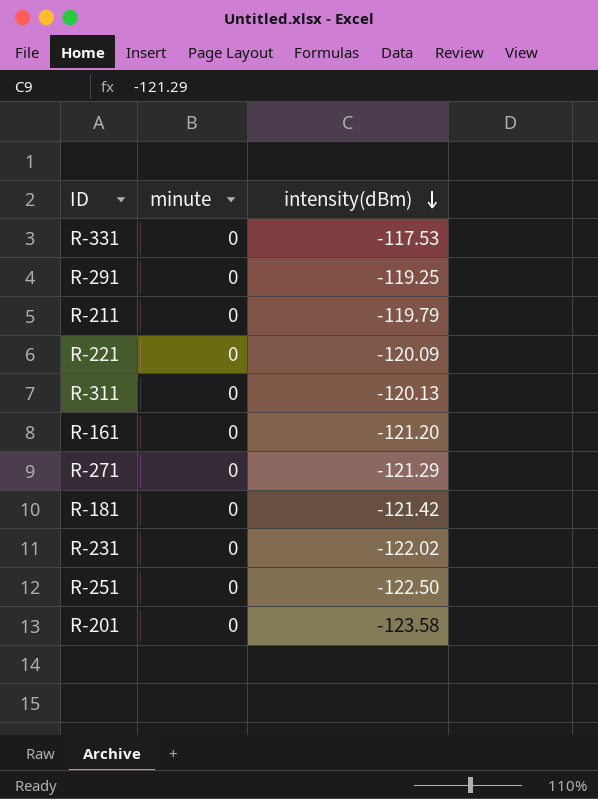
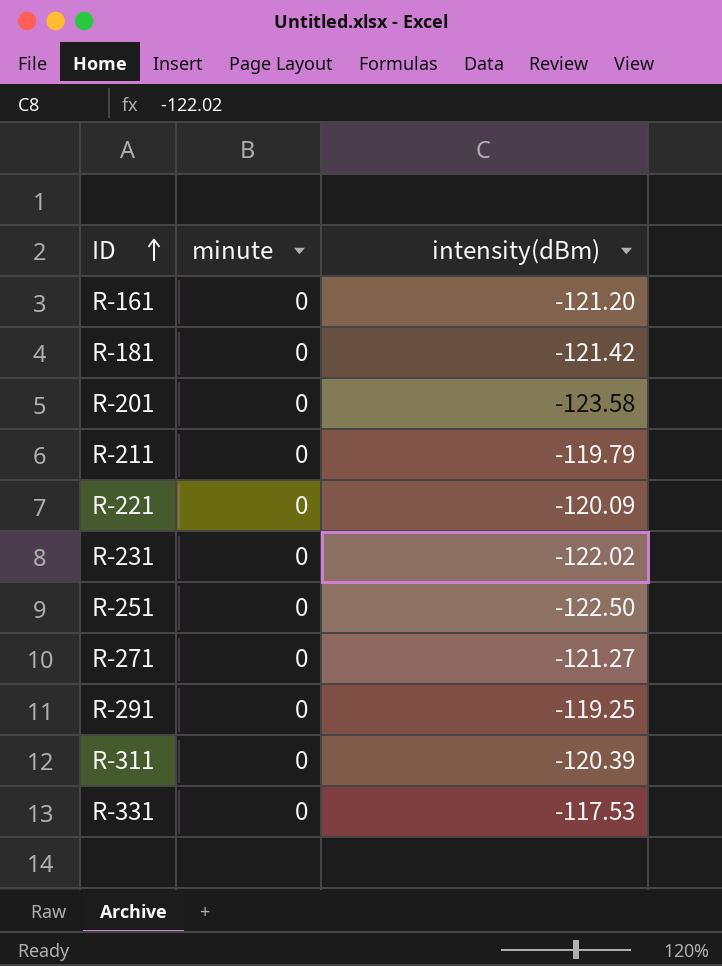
row order: intensity(dBm) descending -> ID ascending
R-271 | intensity(dBm): -121.29 -> -121.27
R-311 | intensity(dBm): -120.13 -> -120.39

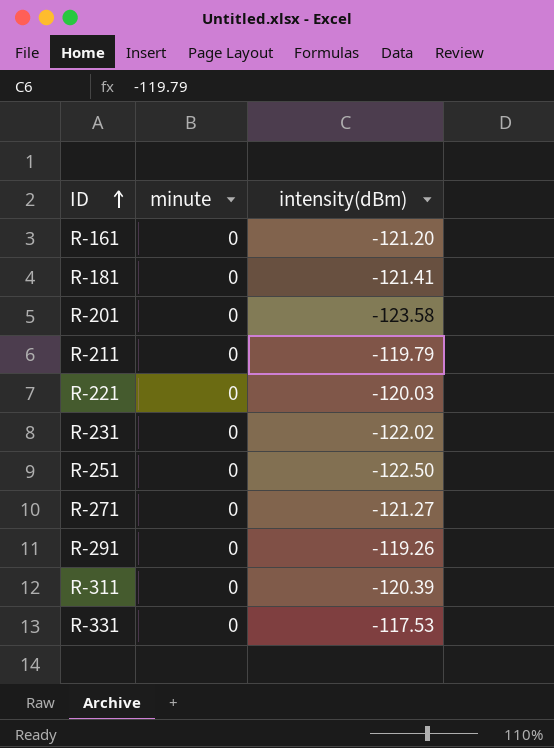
R-181 | intensity(dBm): -121.42 -> -121.41
R-221 | intensity(dBm): -120.09 -> -120.03
R-291 | intensity(dBm): -119.25 -> -119.26

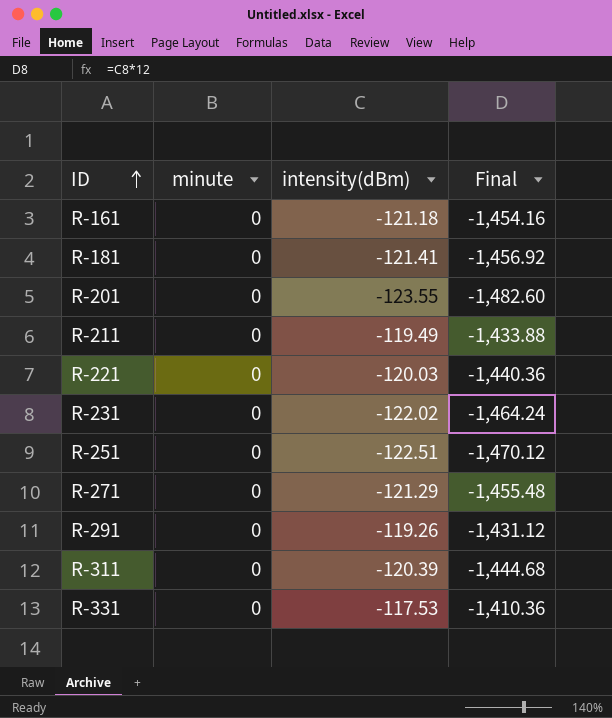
column Final | formula: none -> [intensity(dBm)] * 12
R-161 | intensity(dBm): -121.20 -> -121.18
R-201 | intensity(dBm): -123.58 -> -123.55
R-211 | intensity(dBm): -119.79 -> -119.49
R-251 | intensity(dBm): -122.50 -> -122.51
R-271 | intensity(dBm): -121.27 -> -121.29

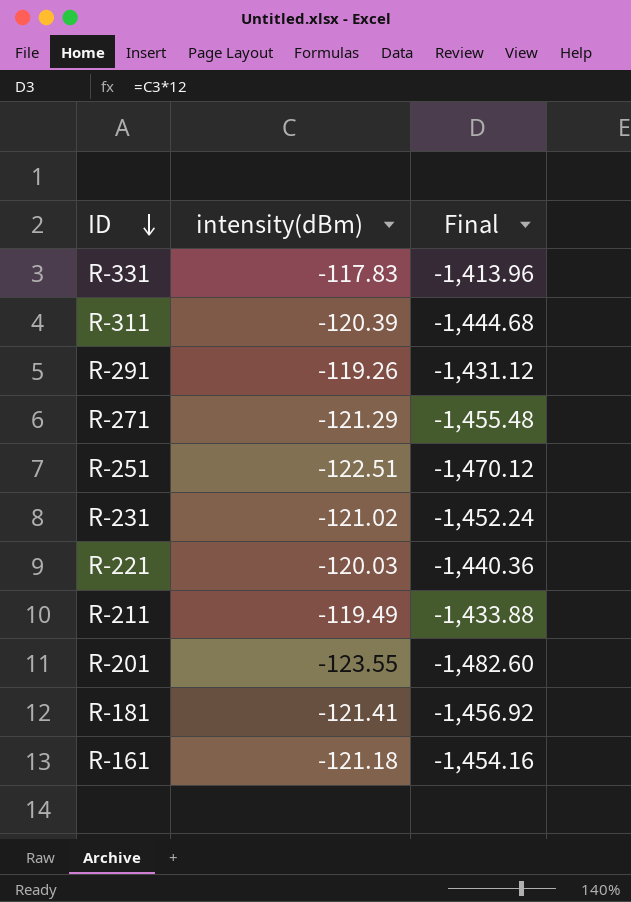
row order: ID ascending -> ID descending
column minute | position: 2 -> none
R-331 | intensity(dBm): -117.53 -> -117.83
R-331 | Final: -1,410.36 -> -1,413.96
R-231 | intensity(dBm): -122.02 -> -121.02
R-231 | Final: -1,464.24 -> -1,452.24

